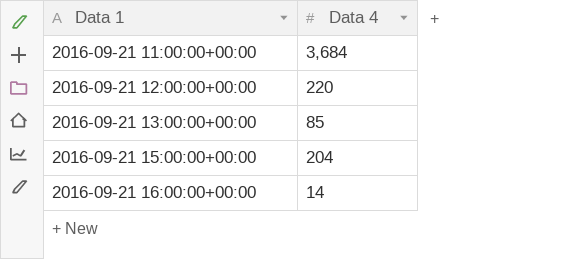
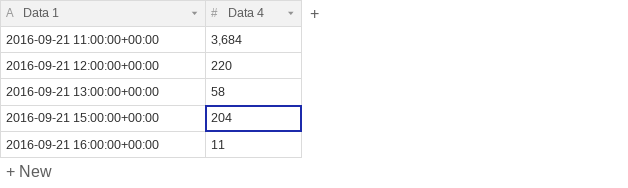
2016-09-21 13:00:00+00:00 | Data 4: 85 -> 58
2016-09-21 16:00:00+00:00 | Data 4: 14 -> 11

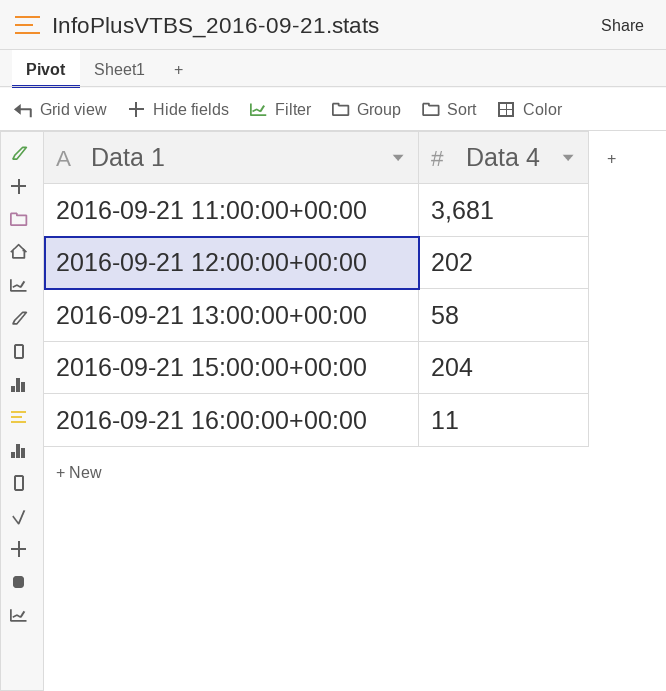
2016-09-21 11:00:00+00:00 | Data 4: 3,684 -> 3,681
2016-09-21 12:00:00+00:00 | Data 4: 220 -> 202

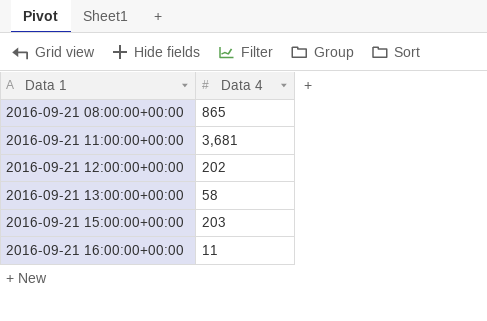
row 2016-09-21 08:00:00+00:00: none -> 865
2016-09-21 15:00:00+00:00 | Data 4: 204 -> 203

